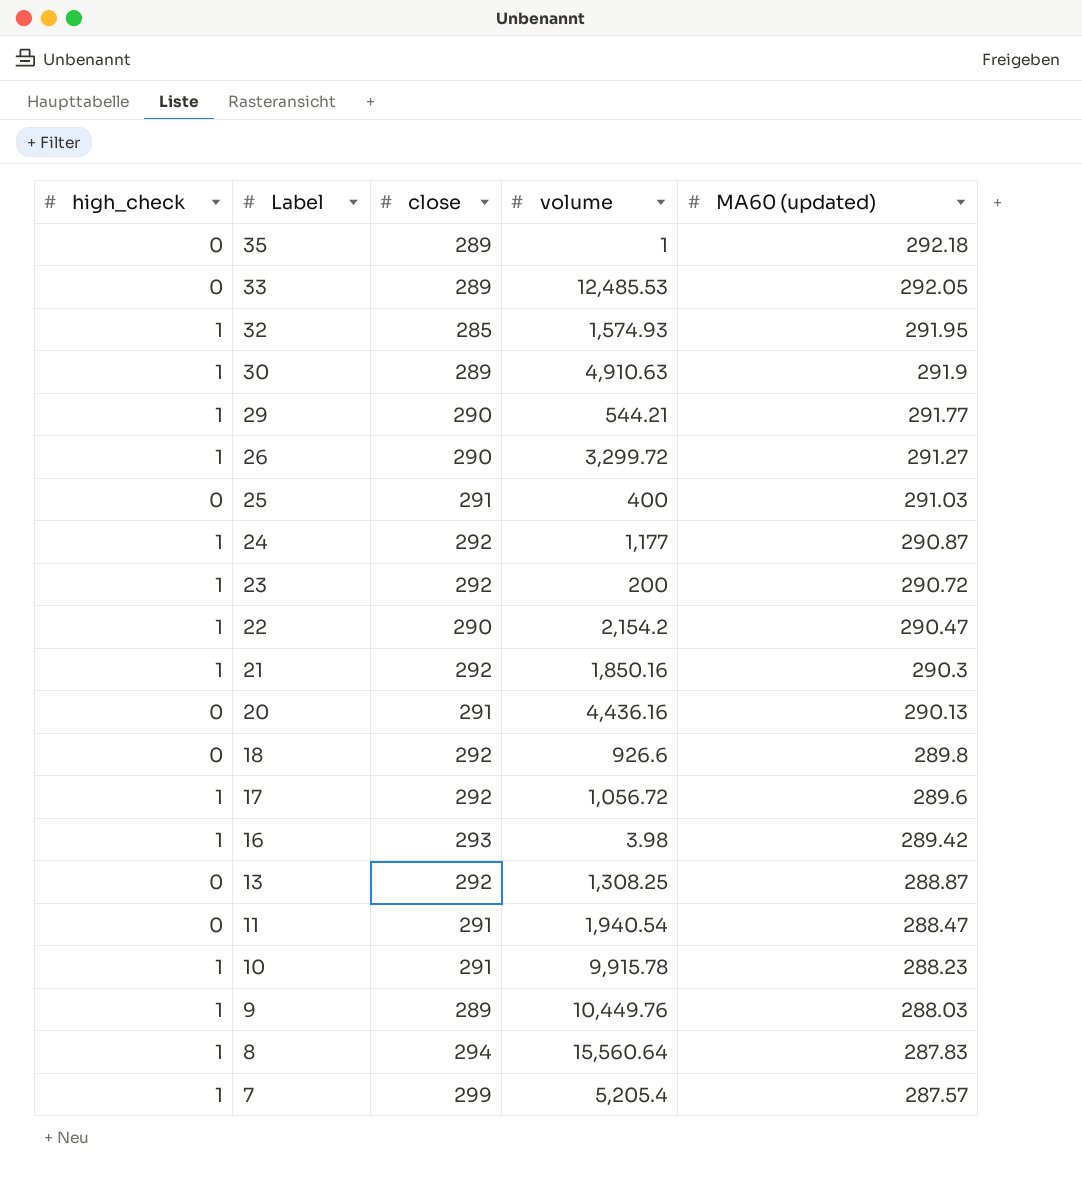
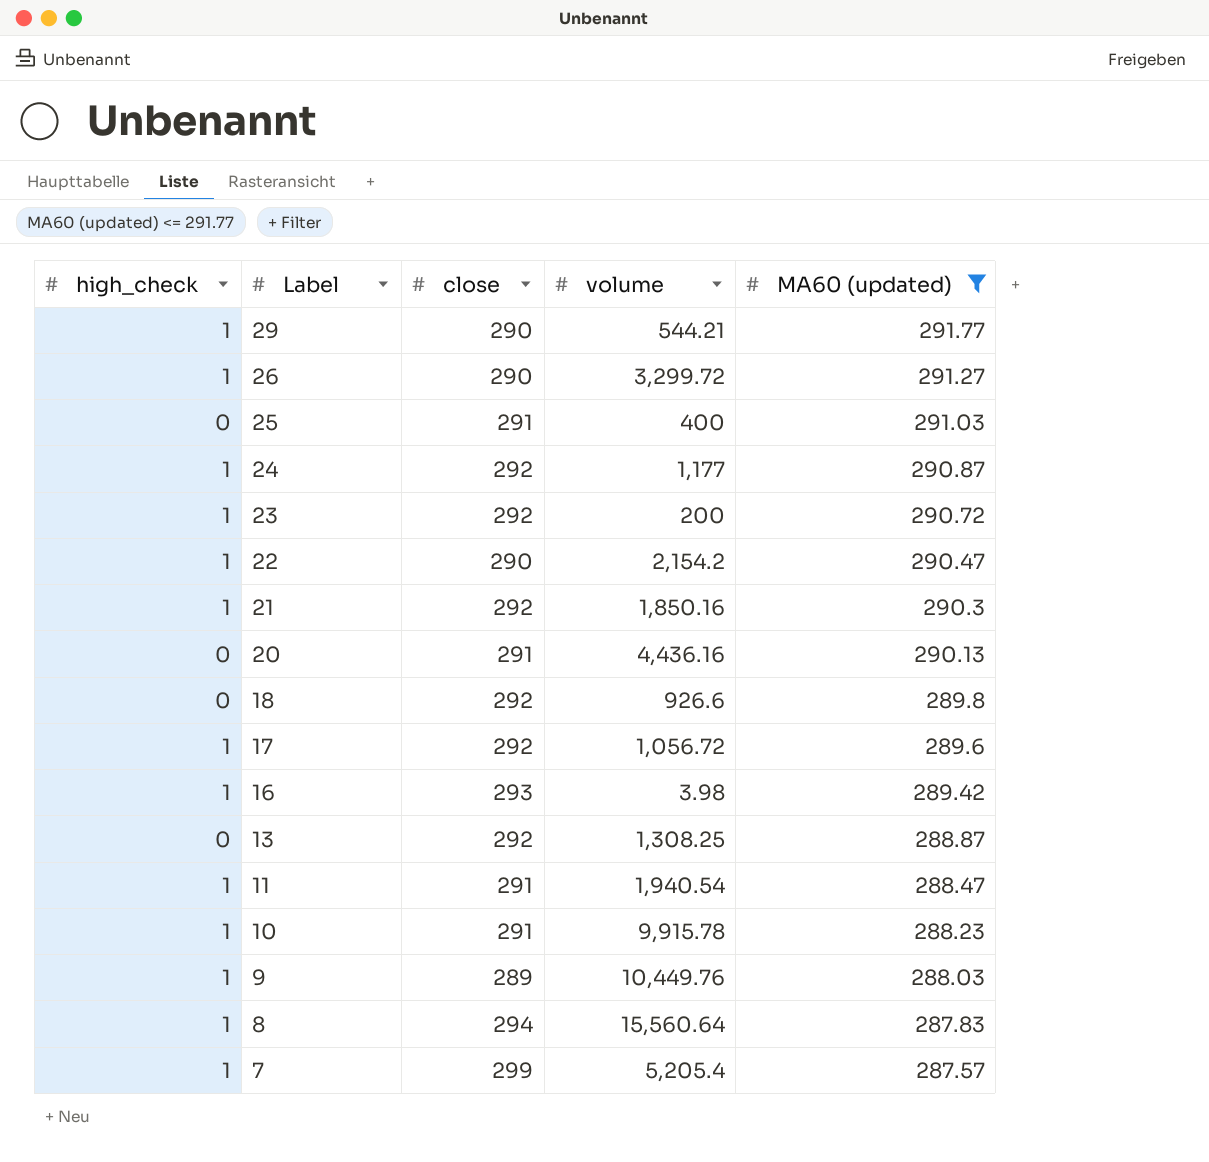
filter: none -> MA60 (updated) <= 291.77
11 | high_check: 0 -> 1

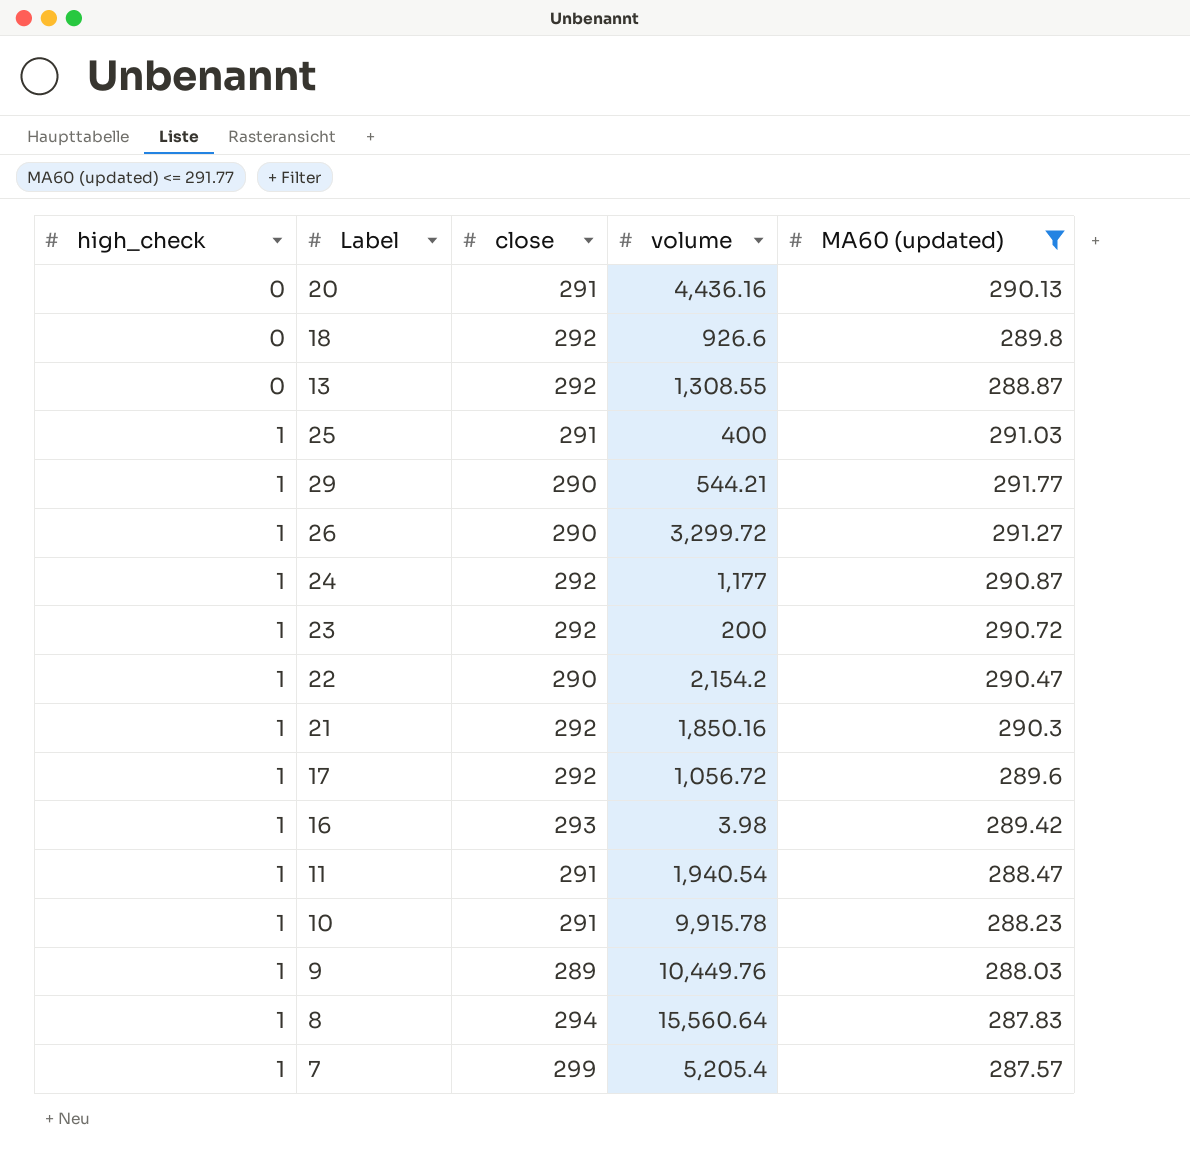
row order: Label descending -> high_check ascending
13 | volume: 1,308.25 -> 1,308.55
25 | high_check: 0 -> 1

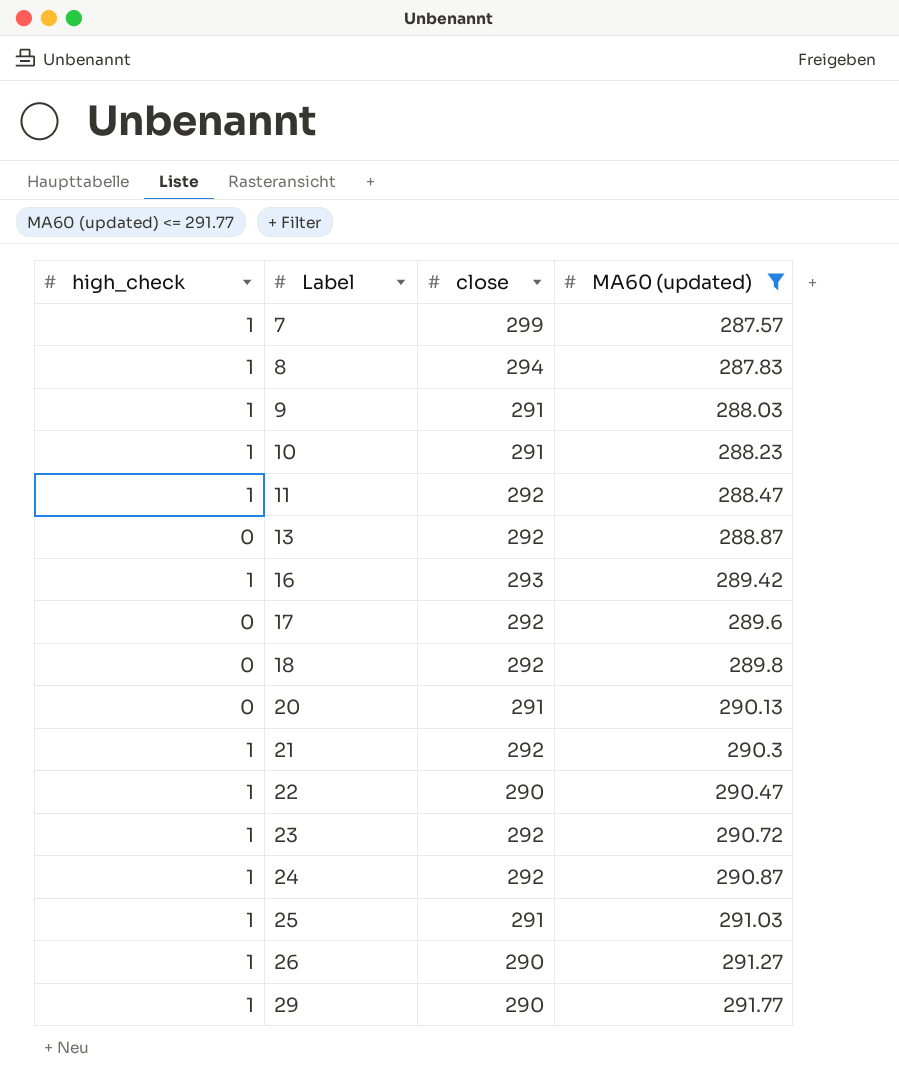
row order: high_check ascending -> Label ascending
column volume | position: 4 -> none
9 | close: 289 -> 291
11 | close: 291 -> 292
17 | high_check: 1 -> 0

